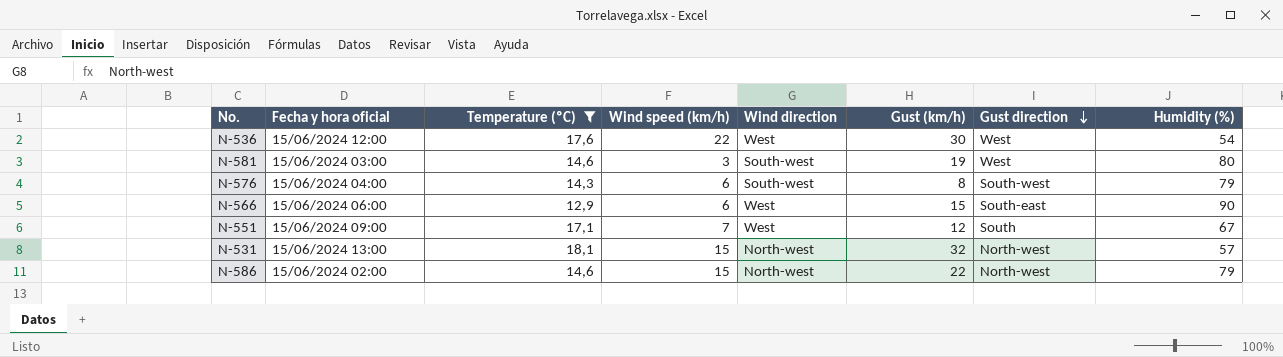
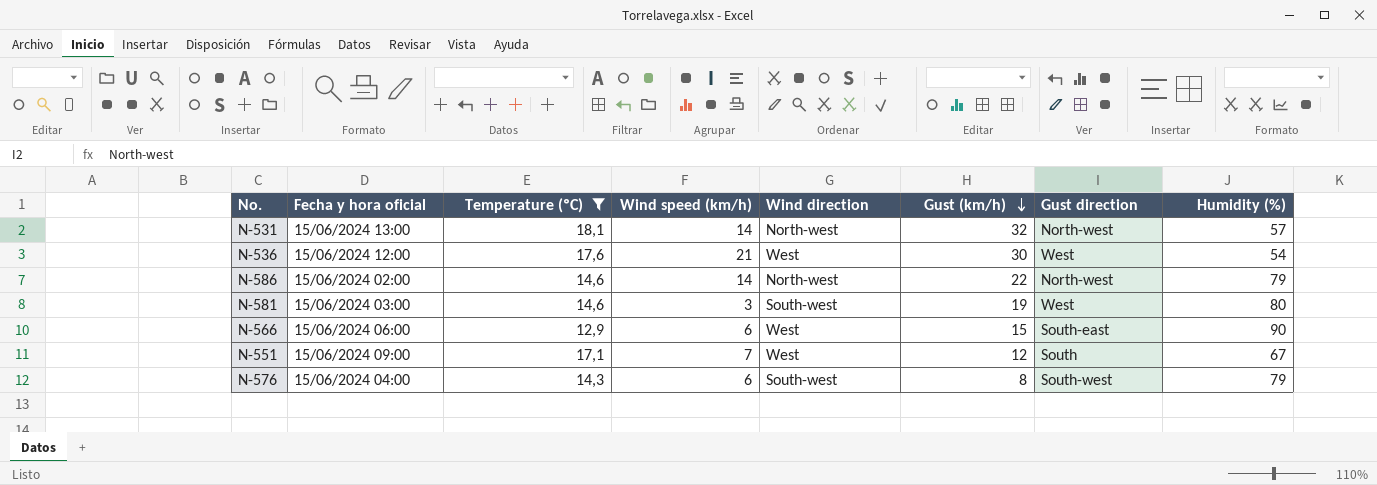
row order: Gust direction descending -> Gust (km/h) descending
N-531 | Wind speed (km/h): 15 -> 14
N-536 | Wind speed (km/h): 22 -> 21
N-586 | Wind speed (km/h): 15 -> 14

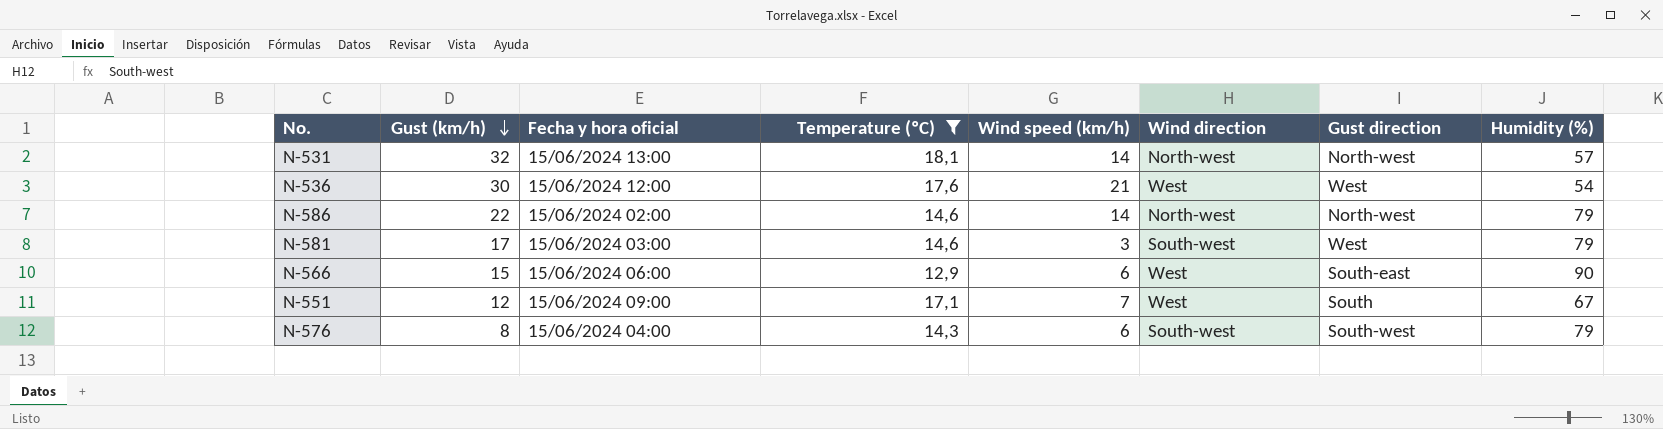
column Gust (km/h) | position: 6 -> 2
N-581 | Gust (km/h): 19 -> 17
N-581 | Humidity (%): 80 -> 79

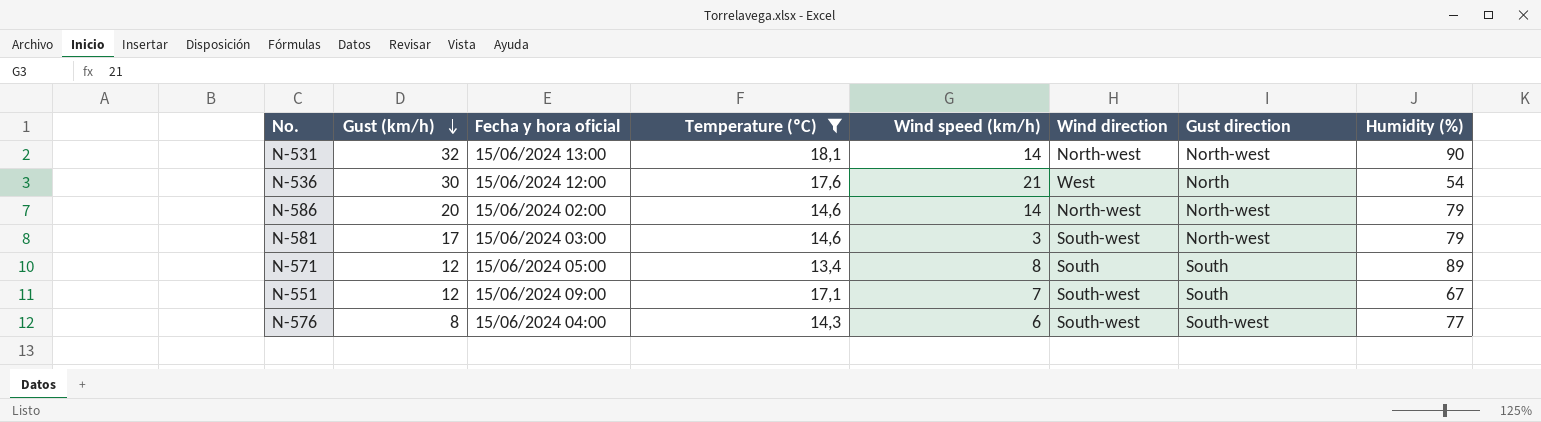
row N-566: 15 | 15/06/2024 06:00 | 12,9 | 6 | West | South-east | 90 -> none
N-531 | Humidity (%): 57 -> 90
N-536 | Gust direction: West -> North
N-586 | Gust (km/h): 22 -> 20
N-581 | Gust direction: West -> North-west
row N-571: none -> 12 | 15/06/2024 05:00 | 13,4 | 8 | South | South | 89
N-551 | Wind direction: West -> South-west
N-576 | Humidity (%): 79 -> 77

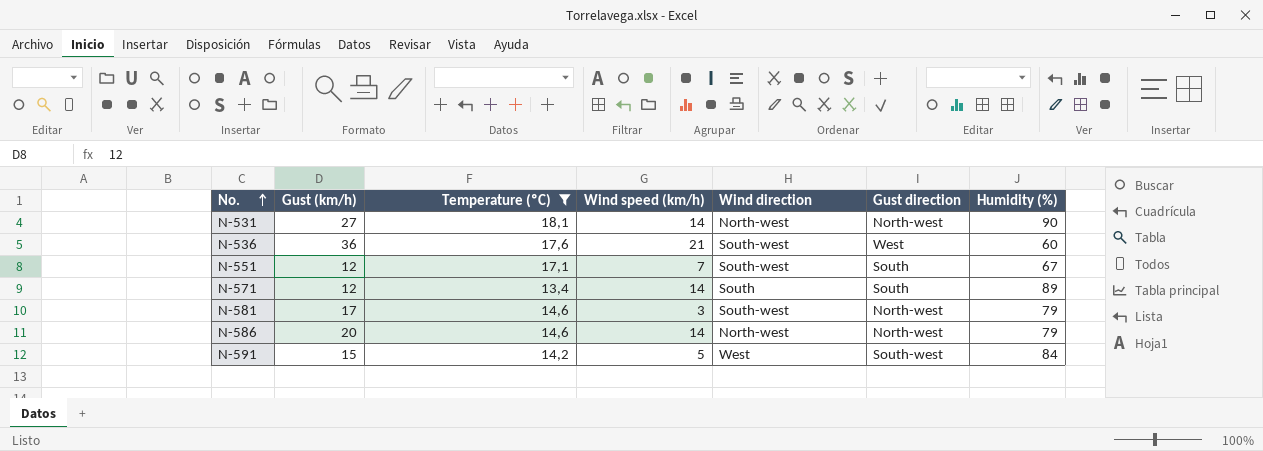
row order: Gust (km/h) descending -> No. ascending
column Fecha y hora oficial | position: 3 -> none
row N-576: 8 | 15/06/2024 04:00 | 14,3 | 6 | South-west | South-west | 77 -> none
N-531 | Gust (km/h): 32 -> 27
N-536 | Gust (km/h): 30 -> 36
N-536 | Wind direction: West -> South-west
N-536 | Gust direction: North -> West
N-536 | Humidity (%): 54 -> 60
N-571 | Wind speed (km/h): 8 -> 14
row N-591: none -> 15 | 14,2 | 5 | West | South-west | 84

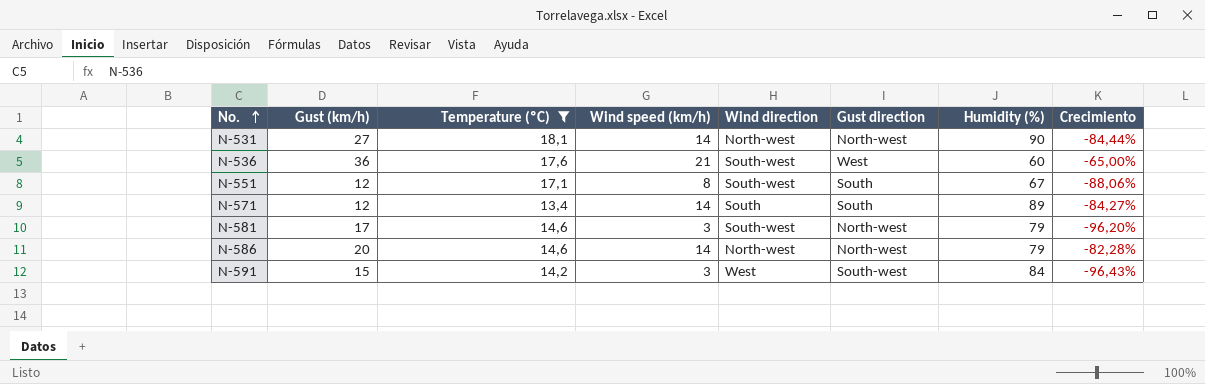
column Crecimiento | formula: none -> ([Wind speed (km/h)] - [Humidity (%)]) / [Humidity (%)]
N-551 | Wind speed (km/h): 7 -> 8
N-591 | Wind speed (km/h): 5 -> 3

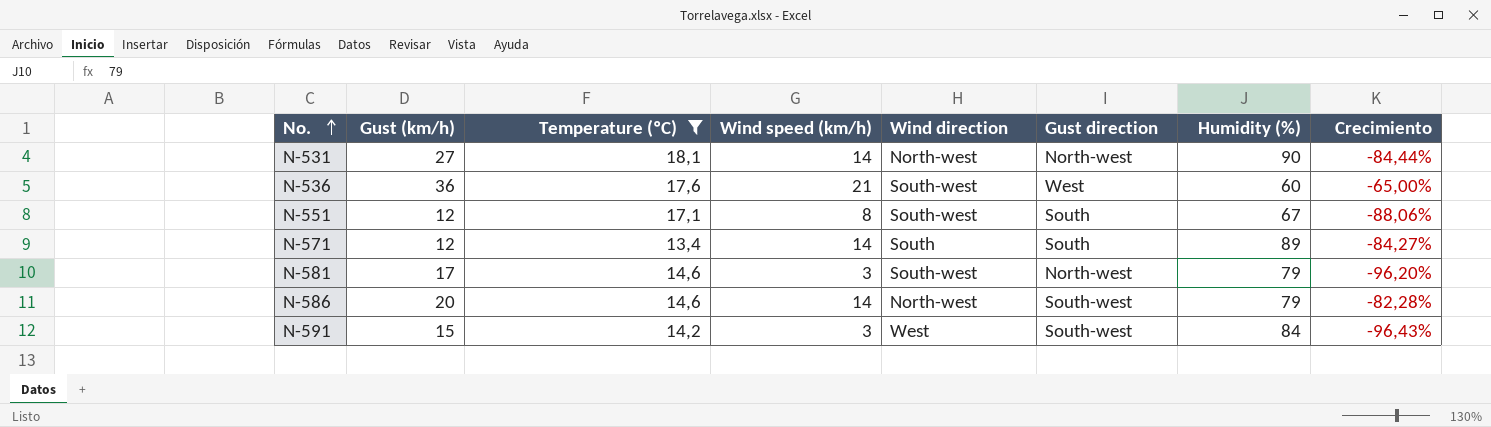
N-586 | Gust direction: North-west -> South-west

